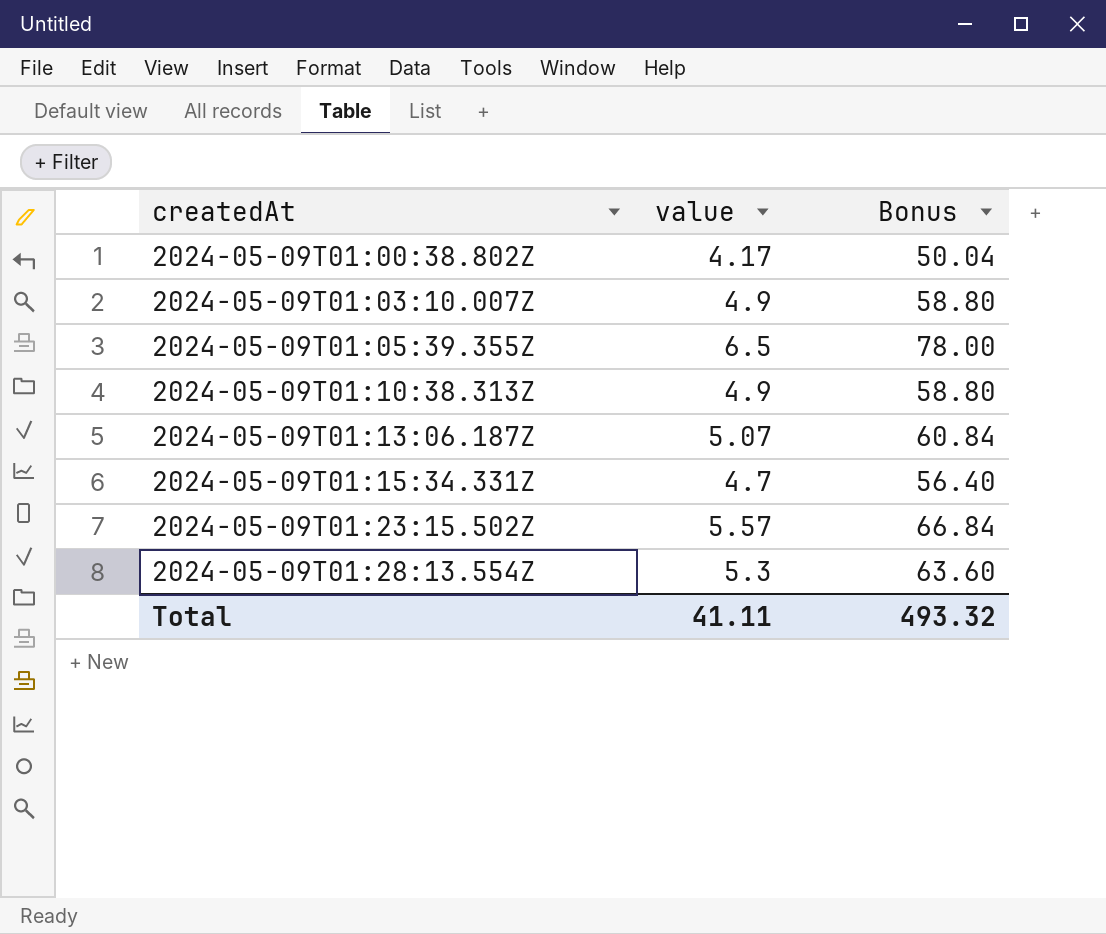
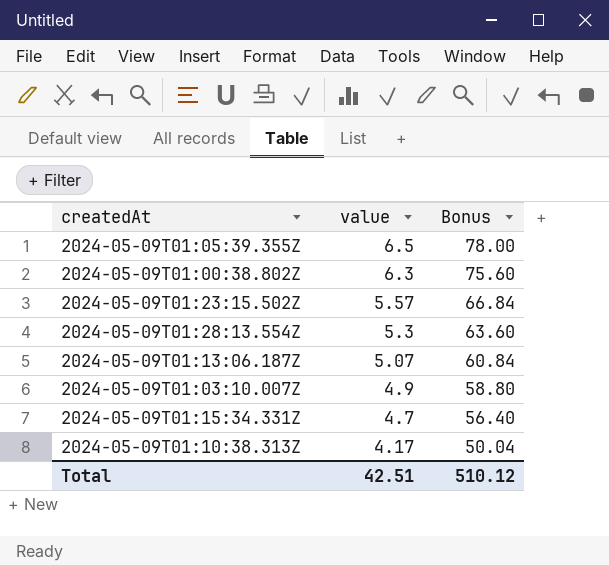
row order: createdAt ascending -> value descending
2024-05-09T01:00:38.802Z | value: 4.17 -> 6.3
2024-05-09T01:00:38.802Z | Bonus: 50.04 -> 75.60
2024-05-09T01:10:38.313Z | value: 4.9 -> 4.17
2024-05-09T01:10:38.313Z | Bonus: 58.80 -> 50.04
Total | value: 41.11 -> 42.51
Total | Bonus: 493.32 -> 510.12

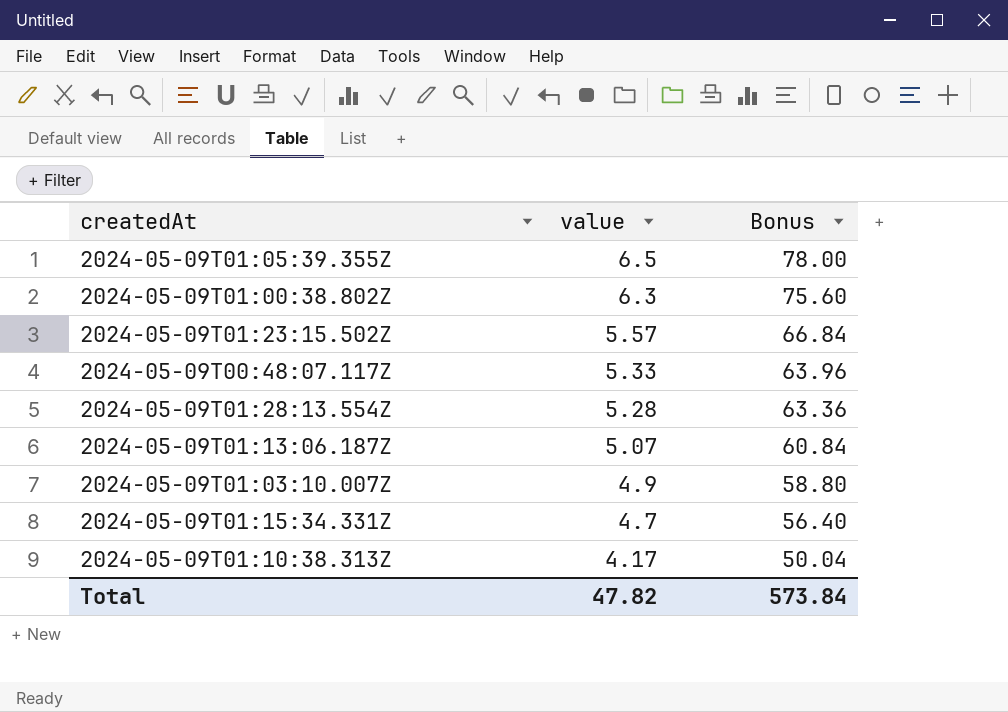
row 2024-05-09T00:48:07.117Z: none -> 5.33 | 63.96
2024-05-09T01:28:13.554Z | value: 5.3 -> 5.28
2024-05-09T01:28:13.554Z | Bonus: 63.60 -> 63.36
Total | value: 42.51 -> 47.82
Total | Bonus: 510.12 -> 573.84

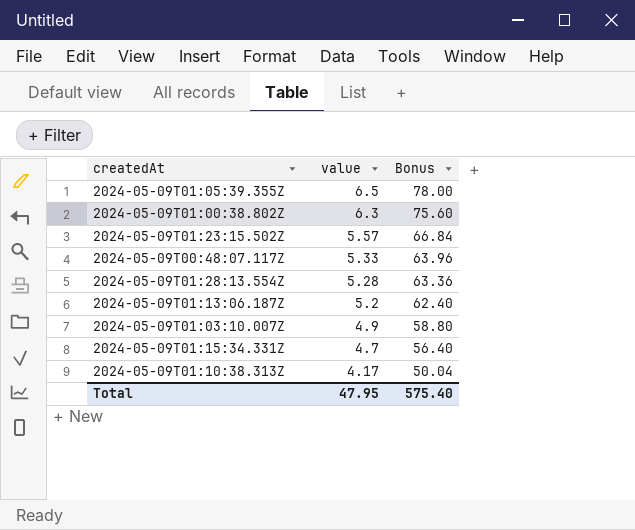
2024-05-09T01:13:06.187Z | value: 5.07 -> 5.2
2024-05-09T01:13:06.187Z | Bonus: 60.84 -> 62.40
Total | value: 47.82 -> 47.95
Total | Bonus: 573.84 -> 575.40

